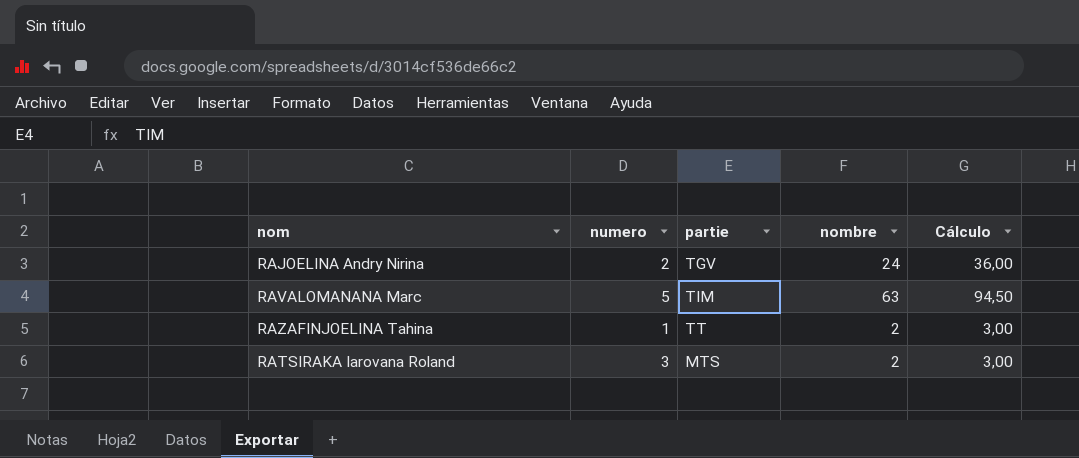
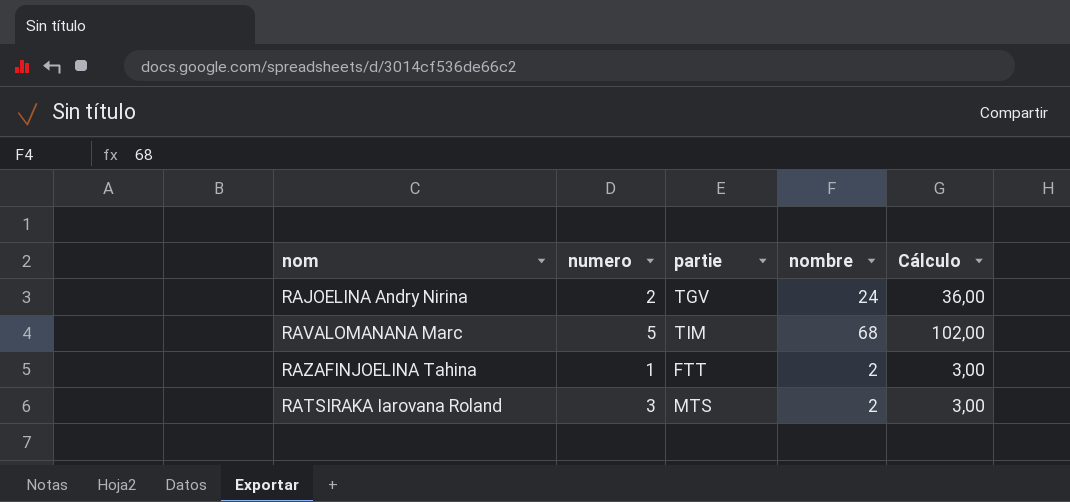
RAVALOMANANA Marc | nombre: 63 -> 68
RAVALOMANANA Marc | Cálculo: 94,50 -> 102,00
RAZAFINJOELINA Tahina | partie: TT -> FTT

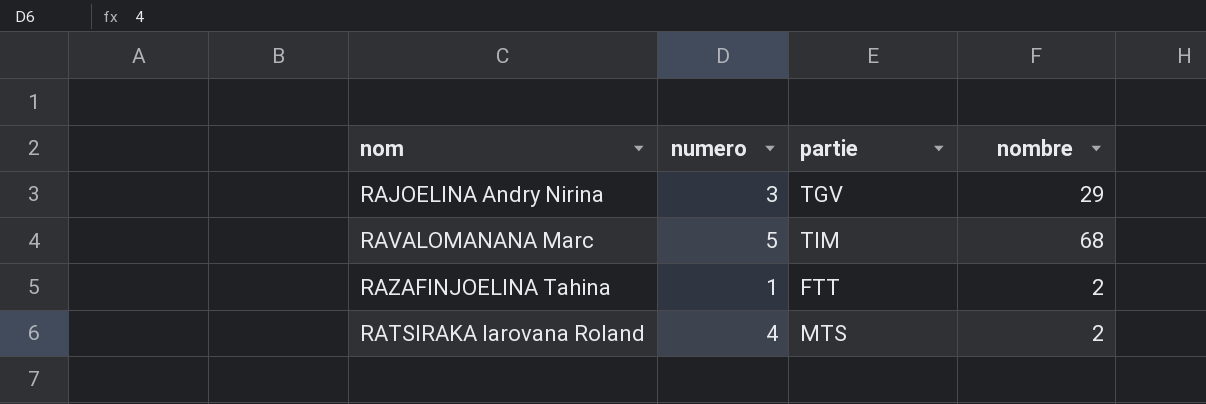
column Cálculo | formula: [nombre] * 1,5 -> none
RAJOELINA Andry Nirina | numero: 2 -> 3
RAJOELINA Andry Nirina | nombre: 24 -> 29
RATSIRAKA Iarovana Roland | numero: 3 -> 4

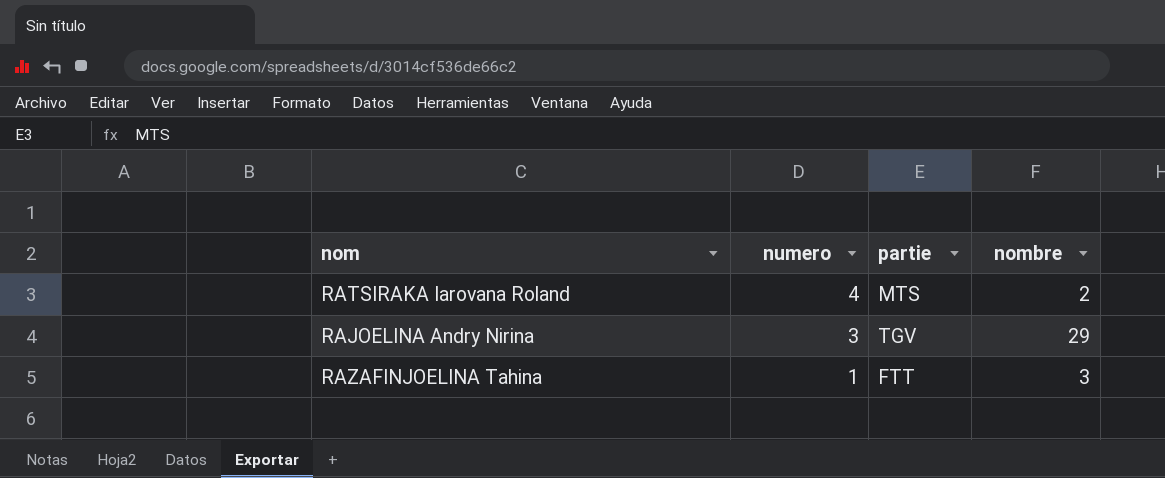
row order: none -> numero descending
row RAVALOMANANA Marc: 5 | TIM | 68 -> none
RAZAFINJOELINA Tahina | nombre: 2 -> 3

